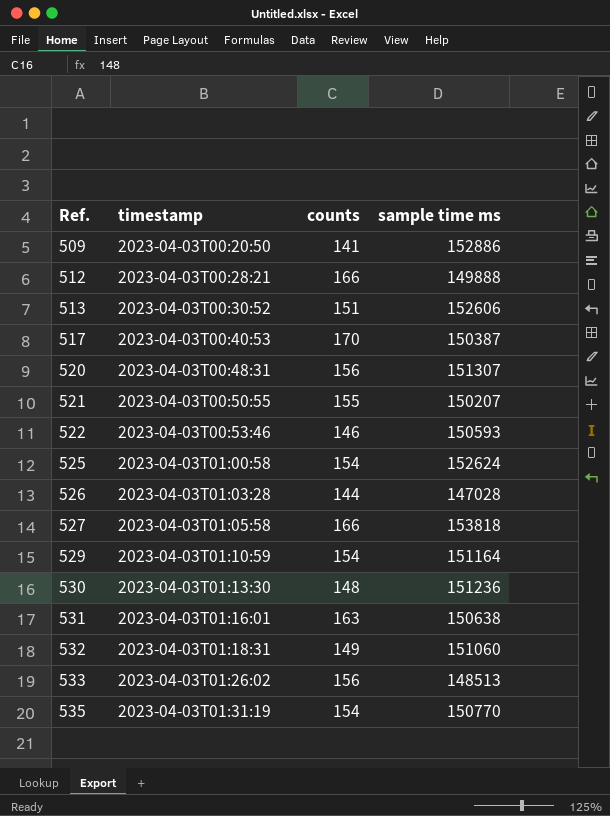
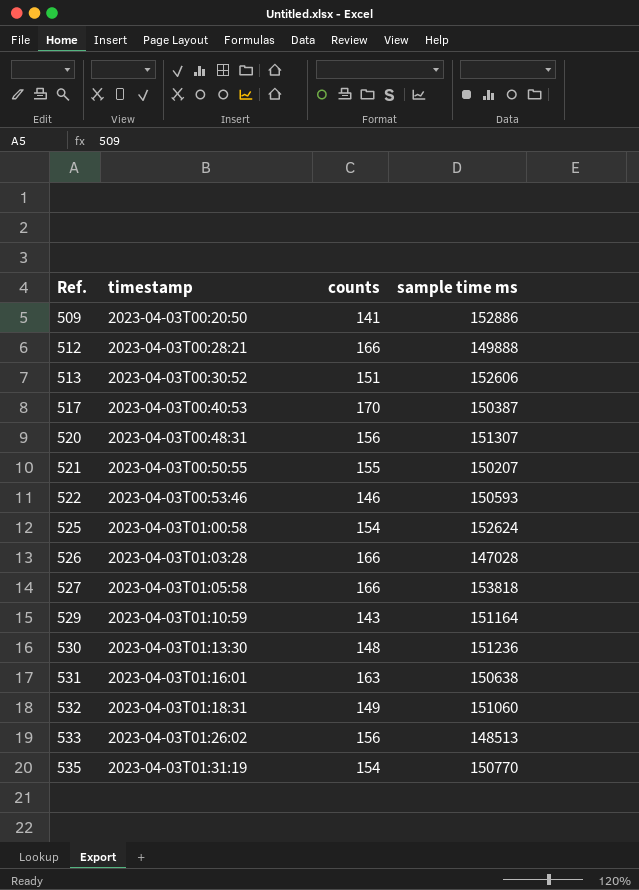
526 | counts: 144 -> 166
529 | counts: 154 -> 143

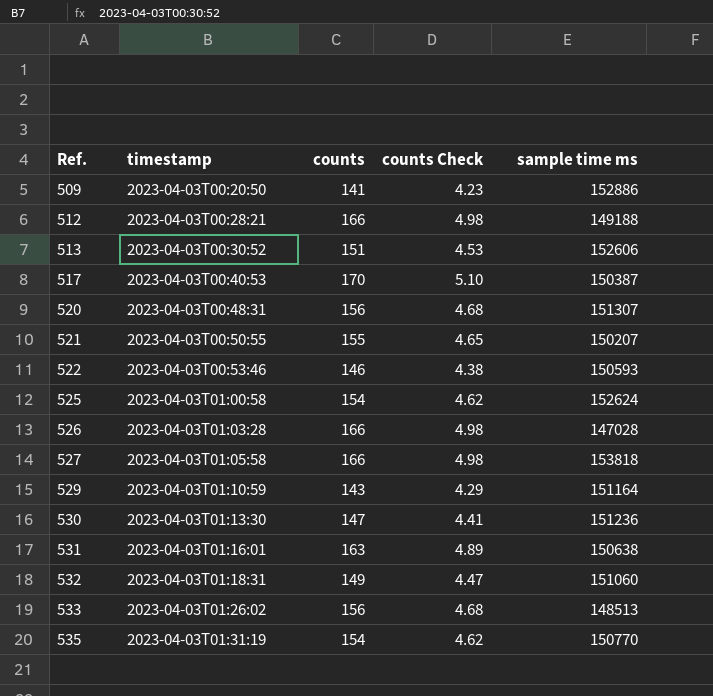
column counts Check | formula: none -> [counts] * 0.03
512 | sample time ms: 149888 -> 149188
530 | counts: 148 -> 147

